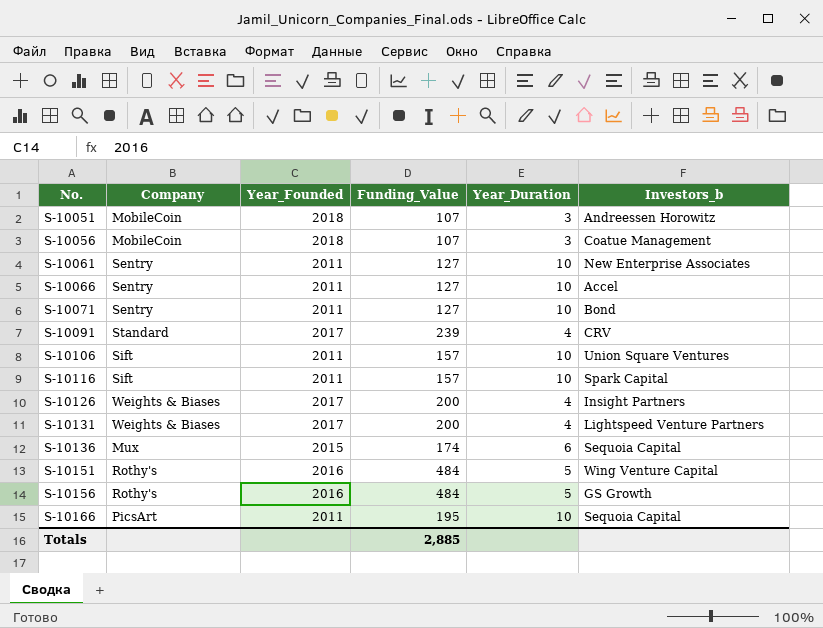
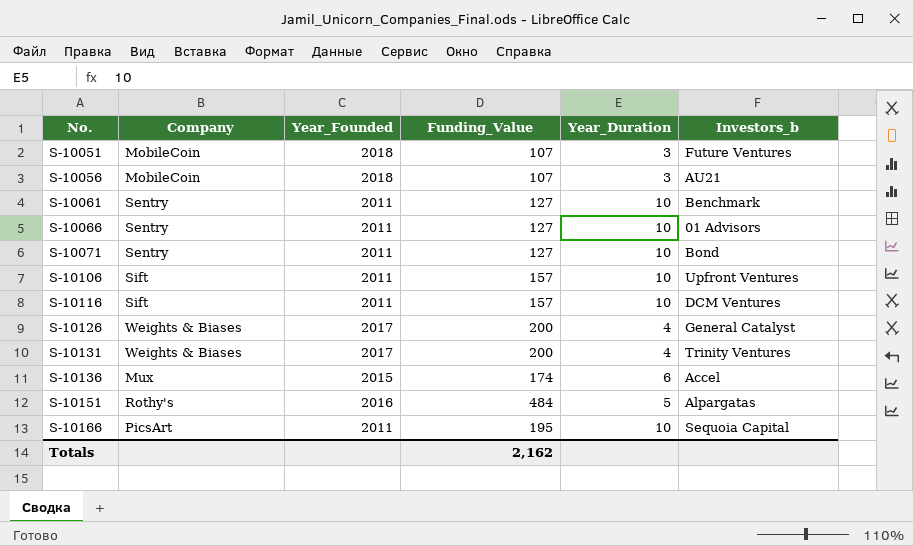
row S-10091: Standard | 2017 | 239 | 4 | CRV -> none
row S-10156: Rothy's | 2016 | 484 | 5 | GS Growth -> none
S-10051 | Investors_b: Andreessen Horowitz -> Future Ventures
S-10056 | Investors_b: Coatue Management -> AU21
S-10061 | Investors_b: New Enterprise Associates -> Benchmark
S-10066 | Investors_b: Accel -> 01 Advisors
S-10106 | Investors_b: Union Square Ventures -> Upfront Ventures
S-10116 | Investors_b: Spark Capital -> DCM Ventures
S-10126 | Investors_b: Insight Partners -> General Catalyst
S-10131 | Investors_b: Lightspeed Venture Partners -> Trinity Ventures
S-10136 | Investors_b: Sequoia Capital -> Accel
S-10151 | Investors_b: Wing Venture Capital -> Alpargatas
Totals | Funding_Value: 2,885 -> 2,162

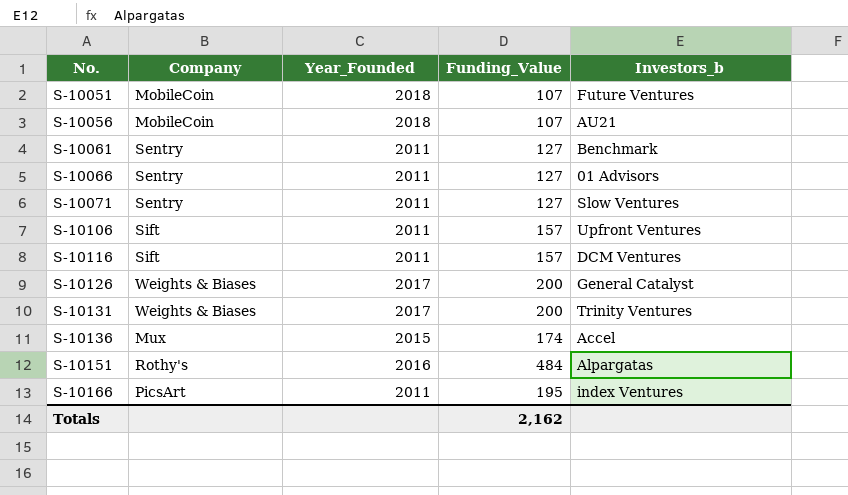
column Year_Duration | position: 5 -> none
S-10071 | Investors_b: Bond -> Slow Ventures
S-10166 | Investors_b: Sequoia Capital -> index Ventures

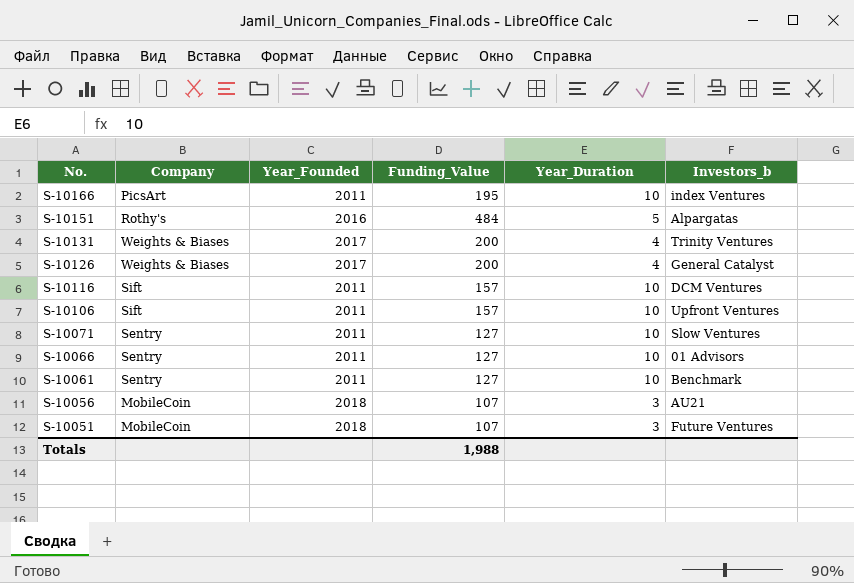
row order: No. ascending -> No. descending
column Year_Duration | position: none -> 5
row S-10136: Mux | 2015 | 174 | Accel -> none
Totals | Funding_Value: 2,162 -> 1,988

